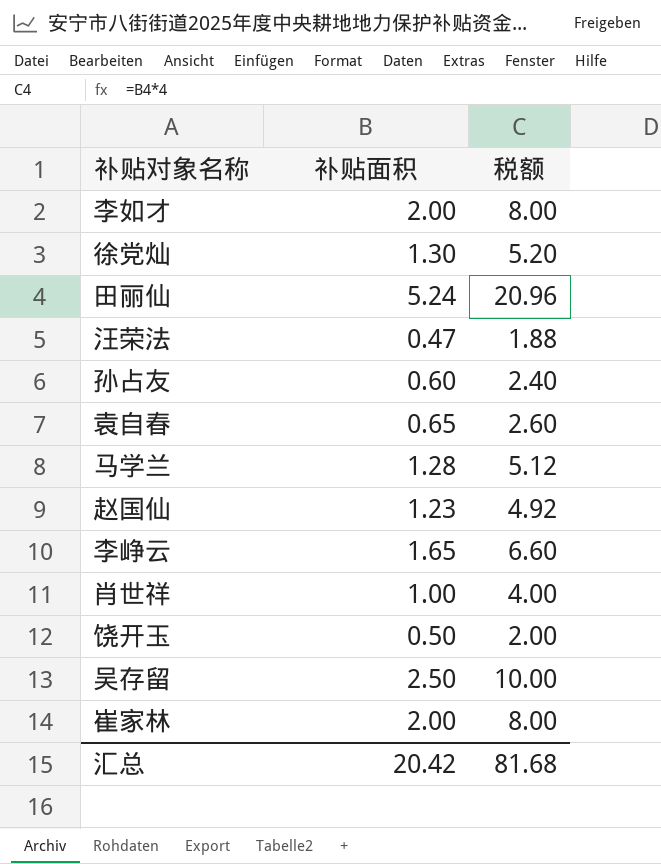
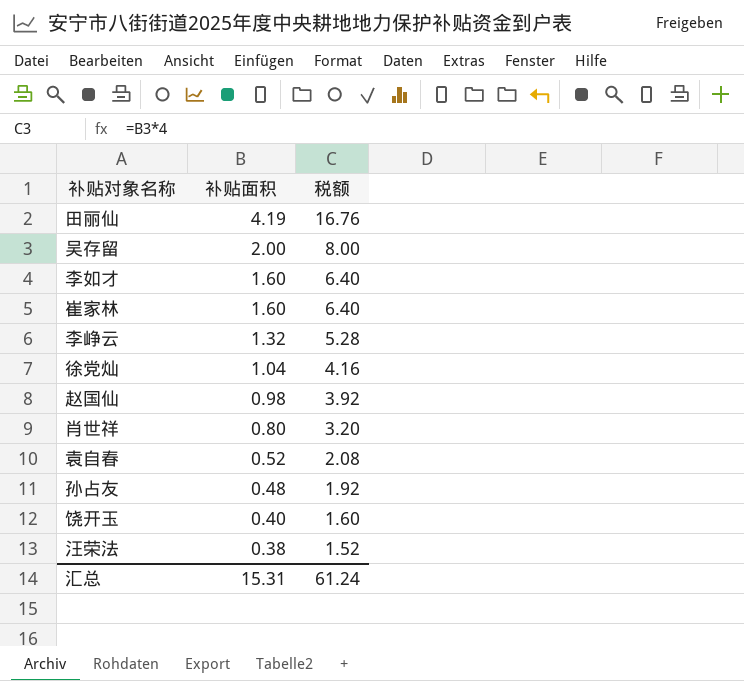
row order: none -> 补贴面积 descending
row 马学兰: 1.28 | 5.12 -> none
田丽仙 | 补贴面积: 5.24 -> 4.19
田丽仙 | 税额: 20.96 -> 16.76
吴存留 | 补贴面积: 2.50 -> 2.00
吴存留 | 税额: 10.00 -> 8.00
李如才 | 补贴面积: 2.00 -> 1.60
李如才 | 税额: 8.00 -> 6.40
崔家林 | 补贴面积: 2.00 -> 1.60
崔家林 | 税额: 8.00 -> 6.40
李峥云 | 补贴面积: 1.65 -> 1.32
李峥云 | 税额: 6.60 -> 5.28
徐党灿 | 补贴面积: 1.30 -> 1.04
徐党灿 | 税额: 5.20 -> 4.16
赵国仙 | 补贴面积: 1.23 -> 0.98
赵国仙 | 税额: 4.92 -> 3.92
肖世祥 | 补贴面积: 1.00 -> 0.80
肖世祥 | 税额: 4.00 -> 3.20
袁自春 | 补贴面积: 0.65 -> 0.52
袁自春 | 税额: 2.60 -> 2.08
孙占友 | 补贴面积: 0.60 -> 0.48
孙占友 | 税额: 2.40 -> 1.92
饶开玉 | 补贴面积: 0.50 -> 0.40
饶开玉 | 税额: 2.00 -> 1.60
汪荣法 | 补贴面积: 0.47 -> 0.38
汪荣法 | 税额: 1.88 -> 1.52
汇总 | 补贴面积: 20.42 -> 15.31
汇总 | 税额: 81.68 -> 61.24

